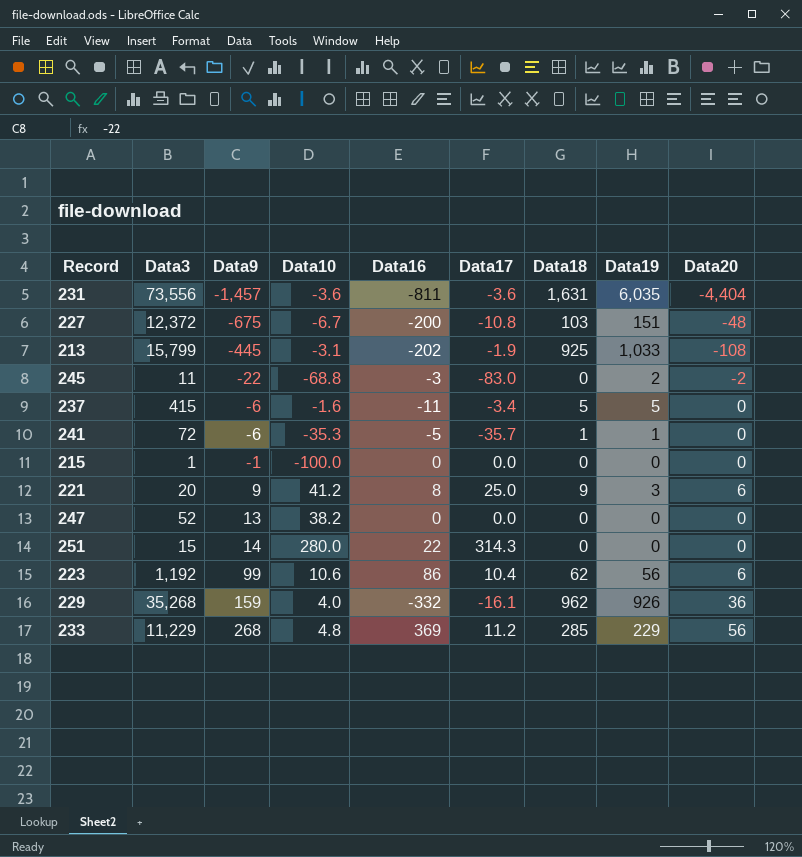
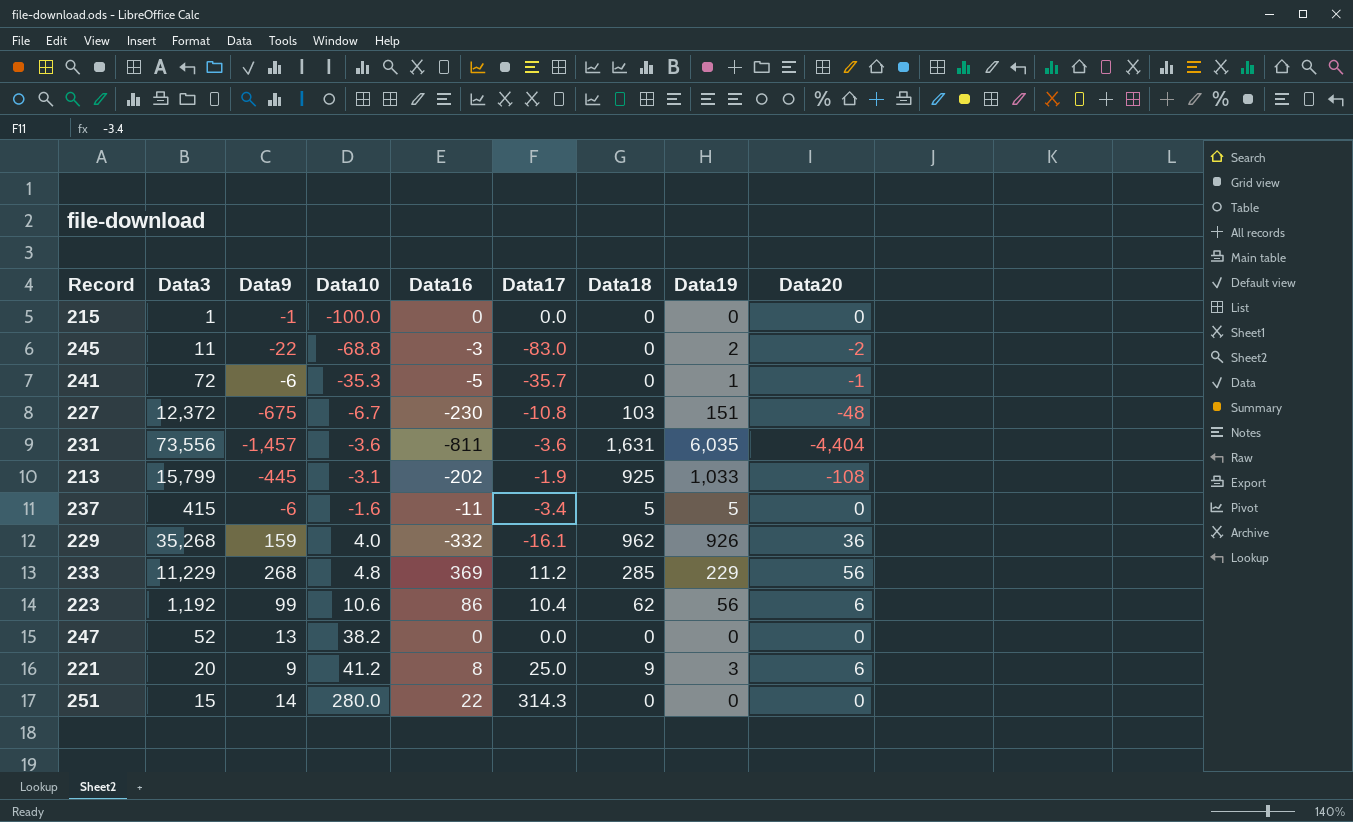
row order: Data9 ascending -> Data10 ascending
241 | Data18: 1 -> 0
241 | Data20: 0 -> -1
227 | Data16: -200 -> -230

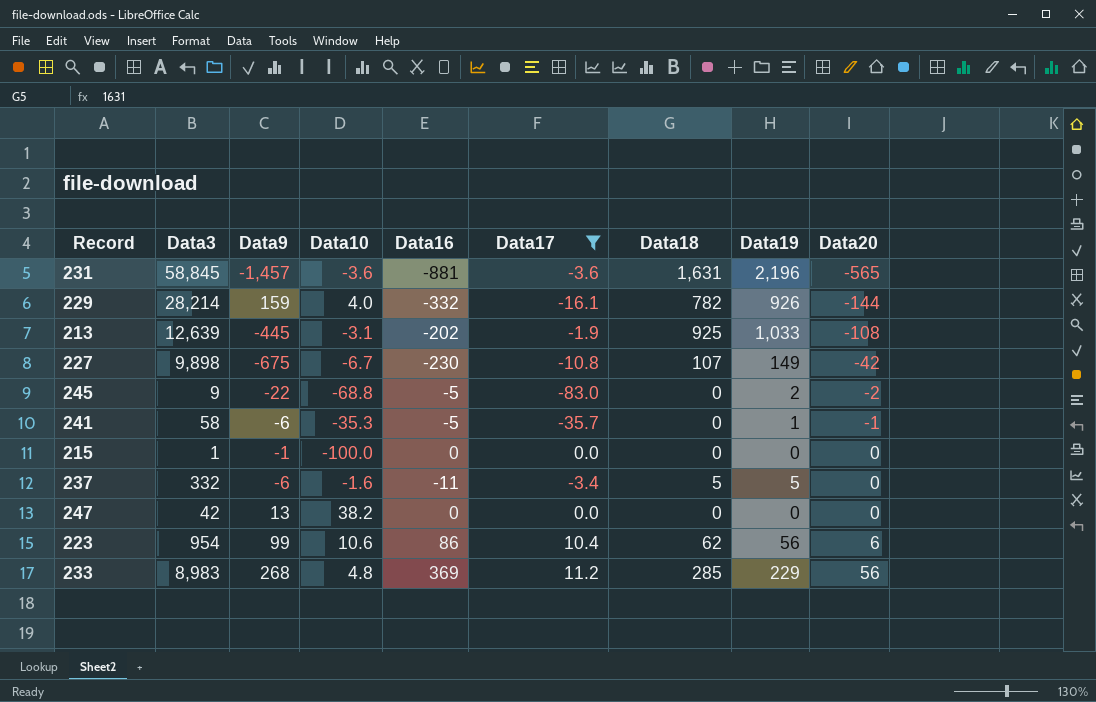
filter: none -> Data17 <= 11.2
row order: Data10 ascending -> Data20 ascending
231 | Data3: 73,556 -> 58,845
231 | Data16: -811 -> -881
231 | Data19: 6,035 -> 2,196
231 | Data20: -4,404 -> -565
229 | Data3: 35,268 -> 28,214
229 | Data18: 962 -> 782
229 | Data20: 36 -> -144
213 | Data3: 15,799 -> 12,639
227 | Data3: 12,372 -> 9,898
227 | Data18: 103 -> 107
227 | Data19: 151 -> 149
227 | Data20: -48 -> -42
245 | Data3: 11 -> 9
245 | Data16: -3 -> -5
241 | Data3: 72 -> 58
237 | Data3: 415 -> 332
247 | Data3: 52 -> 42
223 | Data3: 1,192 -> 954
233 | Data3: 11,229 -> 8,983

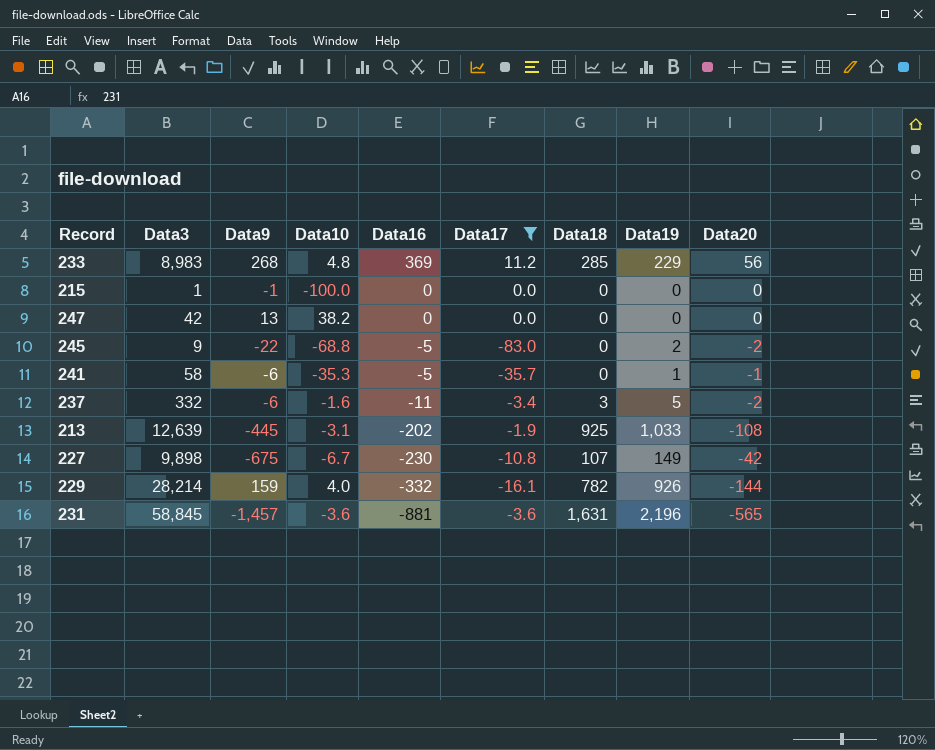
row order: Data20 ascending -> Data16 descending
row 223: 954 | 99 | 10.6 | 86 | 10.4 | 62 | 56 | 6 -> none
237 | Data18: 5 -> 3
237 | Data20: 0 -> -2

